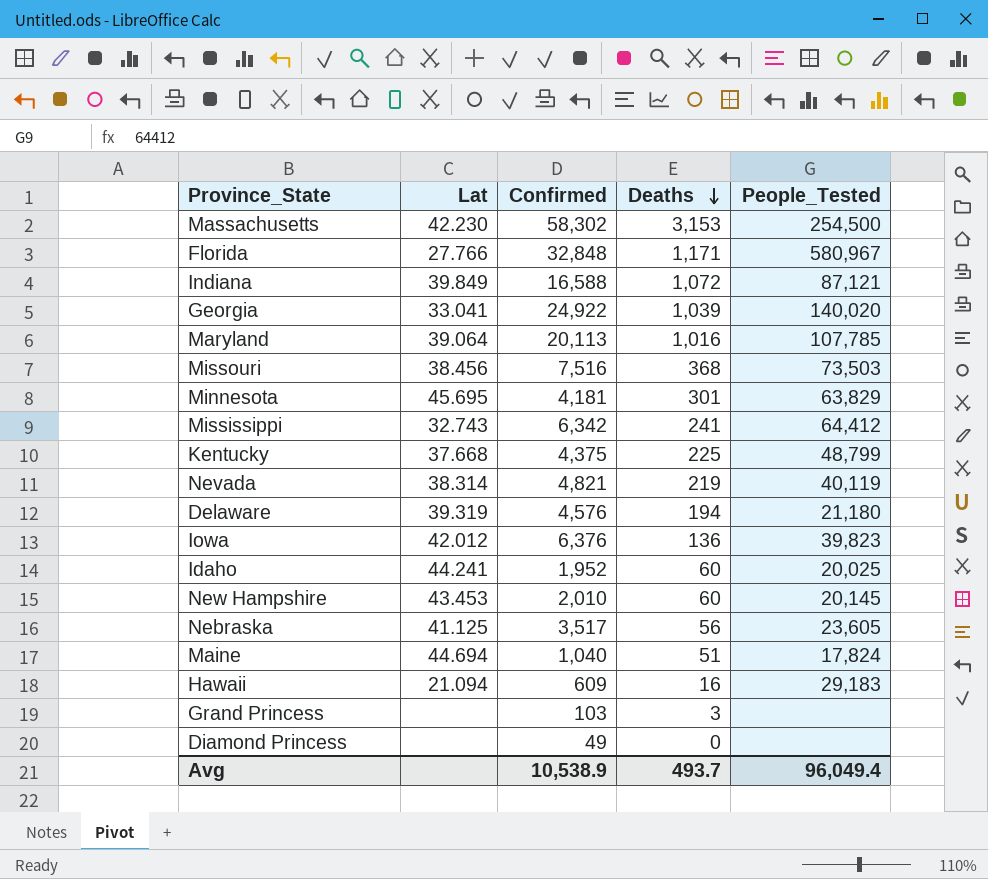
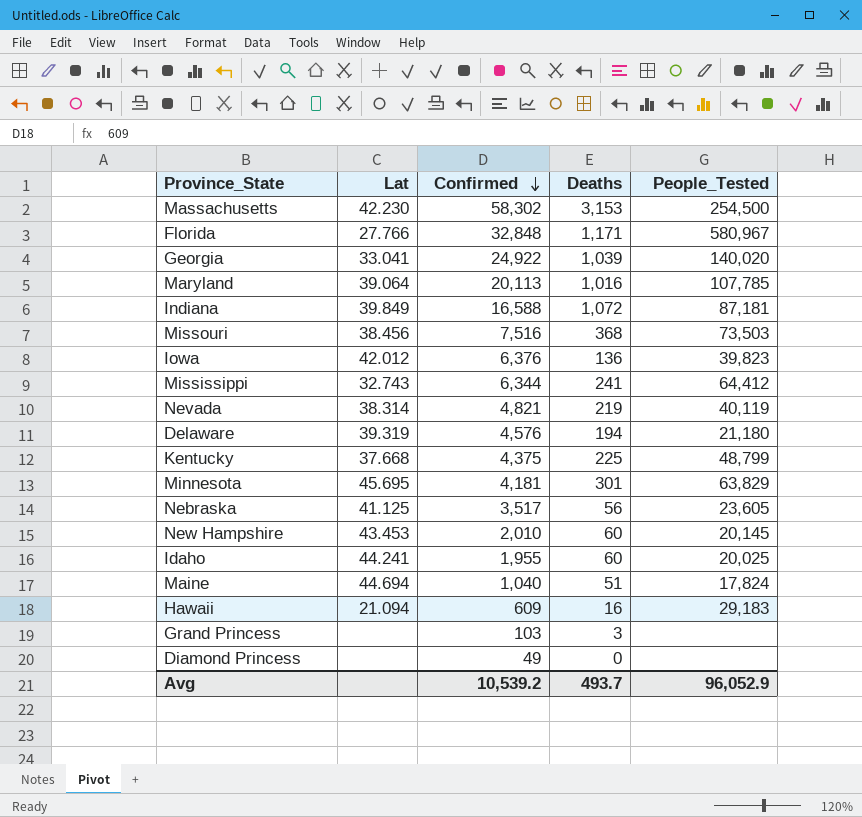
row order: Deaths descending -> Confirmed descending
Indiana | People_Tested: 87,121 -> 87,181
Mississippi | Confirmed: 6,342 -> 6,344
Idaho | Confirmed: 1,952 -> 1,955
Avg | Confirmed: 10,538.9 -> 10,539.2
Avg | People_Tested: 96,049.4 -> 96,052.9

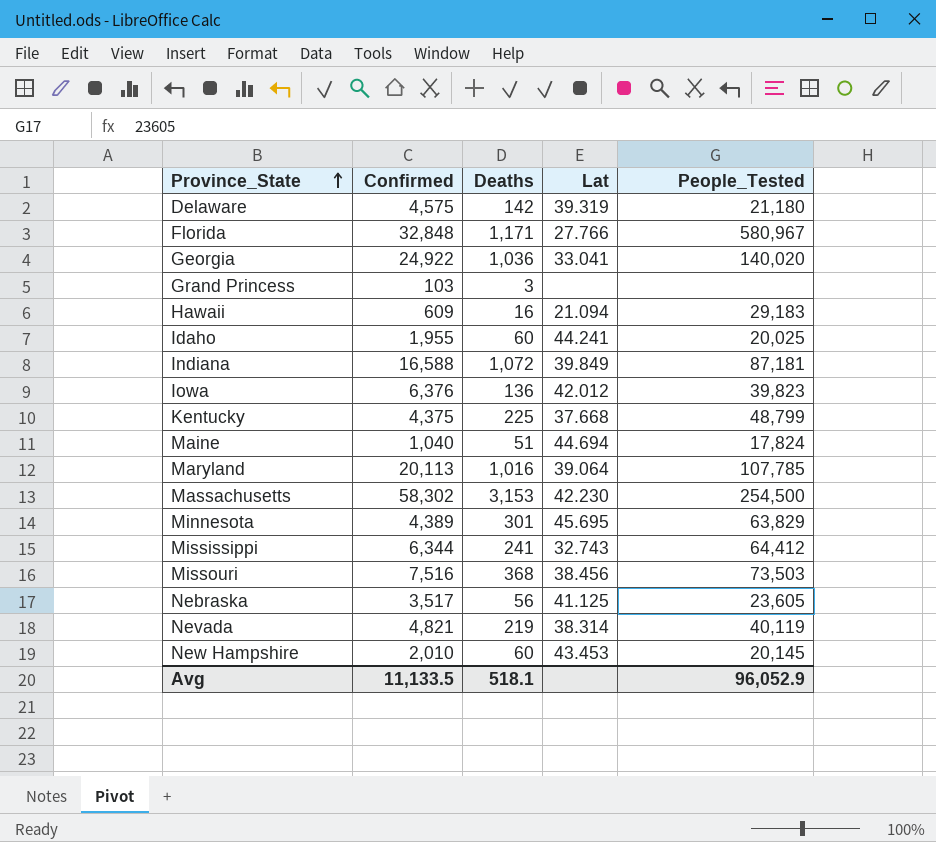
row order: Confirmed descending -> Province_State ascending
column Lat | position: 2 -> 4
row Diamond Princess: none | 49 | 0 | none -> none
Delaware | Confirmed: 4,576 -> 4,575
Delaware | Deaths: 194 -> 142
Georgia | Deaths: 1,039 -> 1,036
Minnesota | Confirmed: 4,181 -> 4,389
Avg | Confirmed: 10,539.2 -> 11,133.5
Avg | Deaths: 493.7 -> 518.1

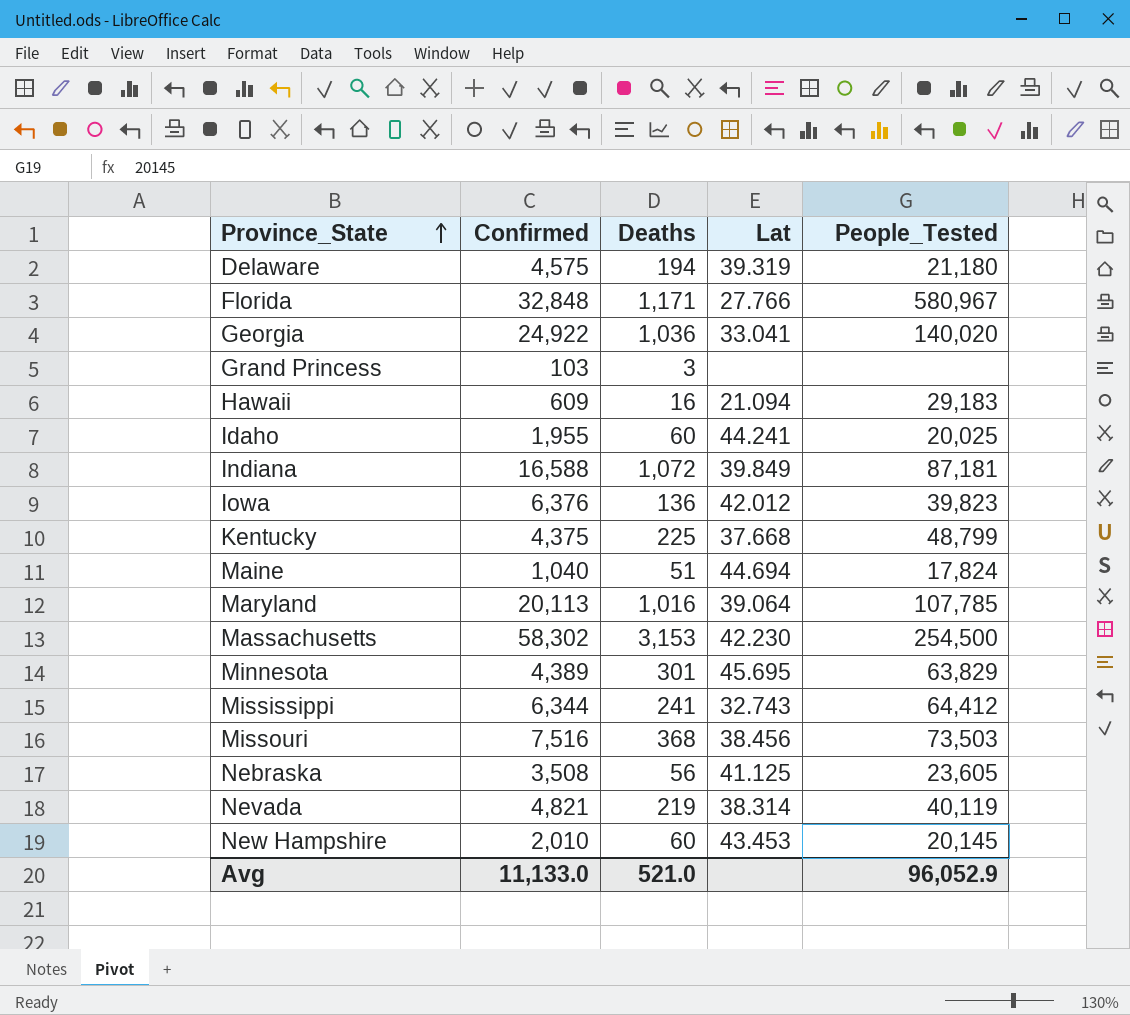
Delaware | Deaths: 142 -> 194
Nebraska | Confirmed: 3,517 -> 3,508
Avg | Confirmed: 11,133.5 -> 11,133.0
Avg | Deaths: 518.1 -> 521.0

